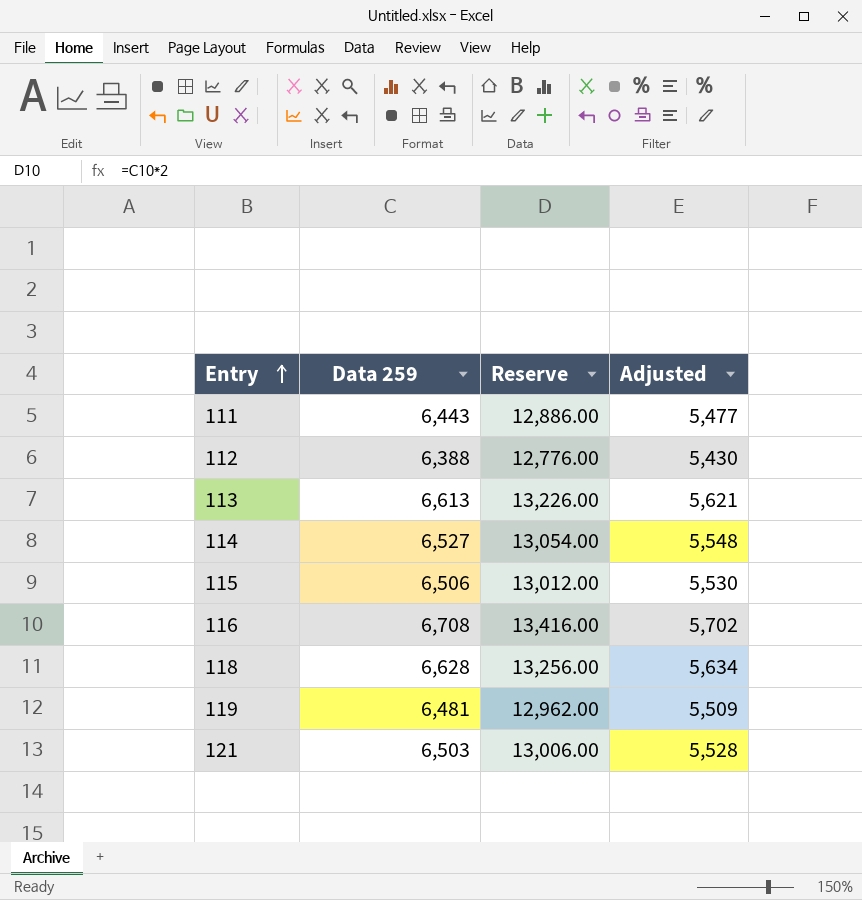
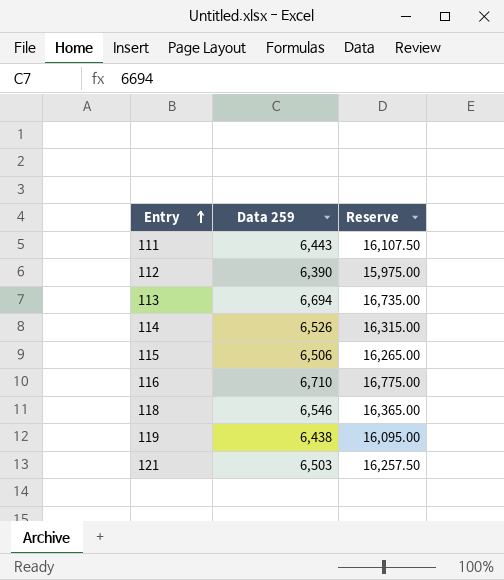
column Adjusted | formula: [Data 259] * 0.85 -> none
column Reserve | formula: [Data 259] * 2 -> [Data 259] * 2.5
112 | Data 259: 6,388 -> 6,390
113 | Data 259: 6,613 -> 6,694
114 | Data 259: 6,527 -> 6,526
116 | Data 259: 6,708 -> 6,710
118 | Data 259: 6,628 -> 6,546
119 | Data 259: 6,481 -> 6,438

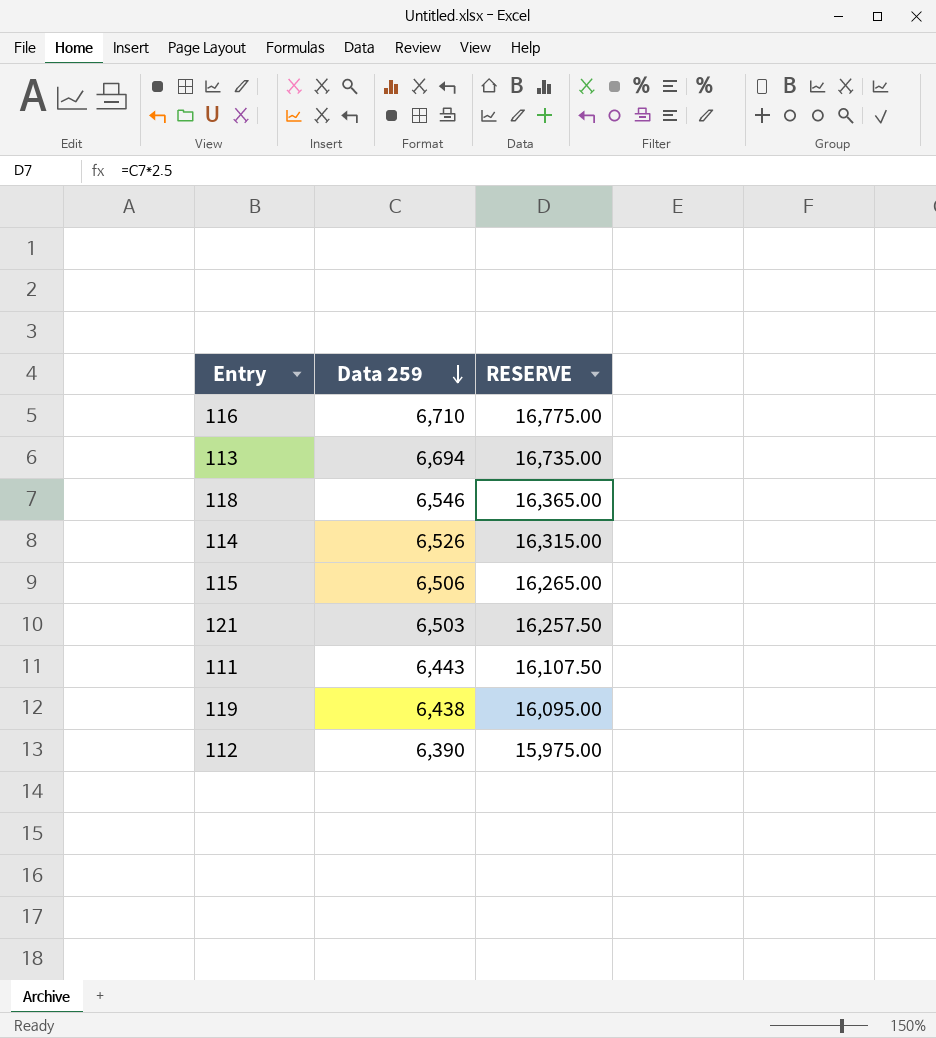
row order: Entry ascending -> Data 259 descending
column name: Reserve -> RESERVE

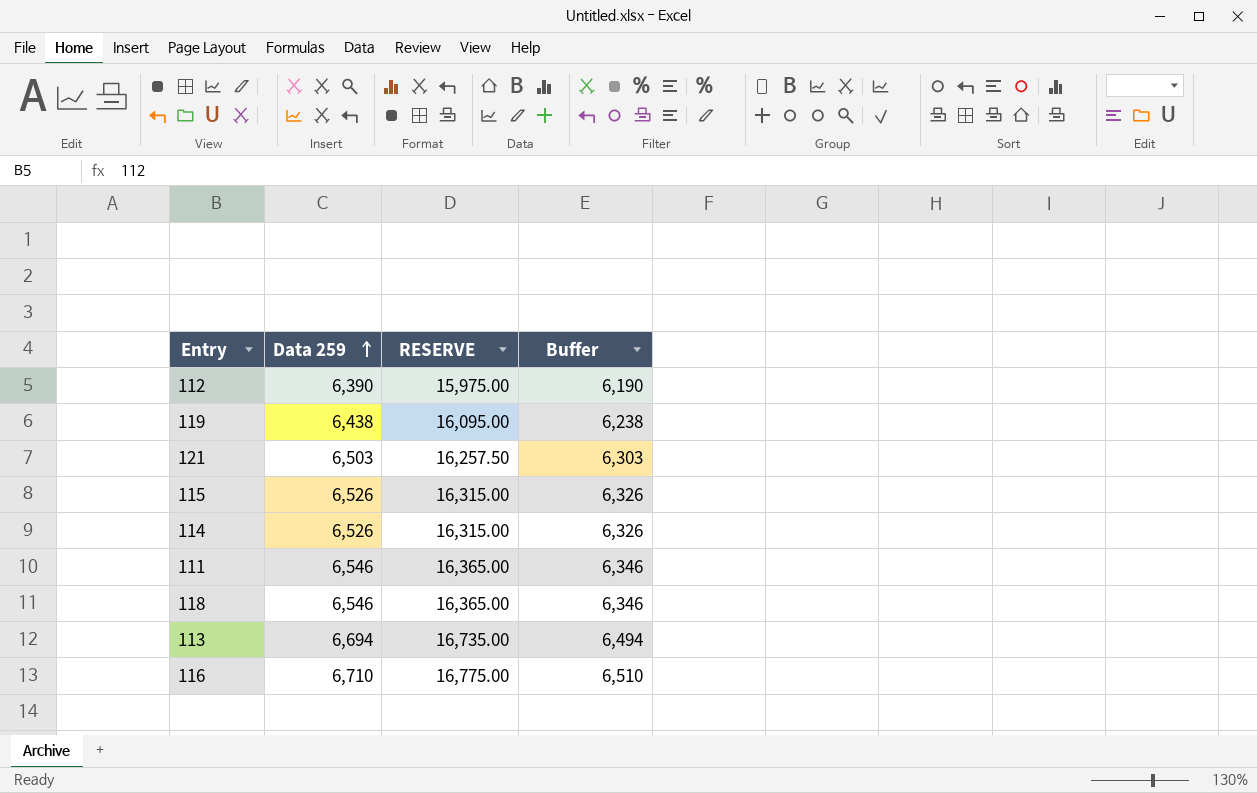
row order: Data 259 descending -> Data 259 ascending
column Buffer | formula: none -> [Data 259] - 200
115 | Data 259: 6,506 -> 6,526
115 | RESERVE: 16,265.00 -> 16,315.00
111 | Data 259: 6,443 -> 6,546
111 | RESERVE: 16,107.50 -> 16,365.00

